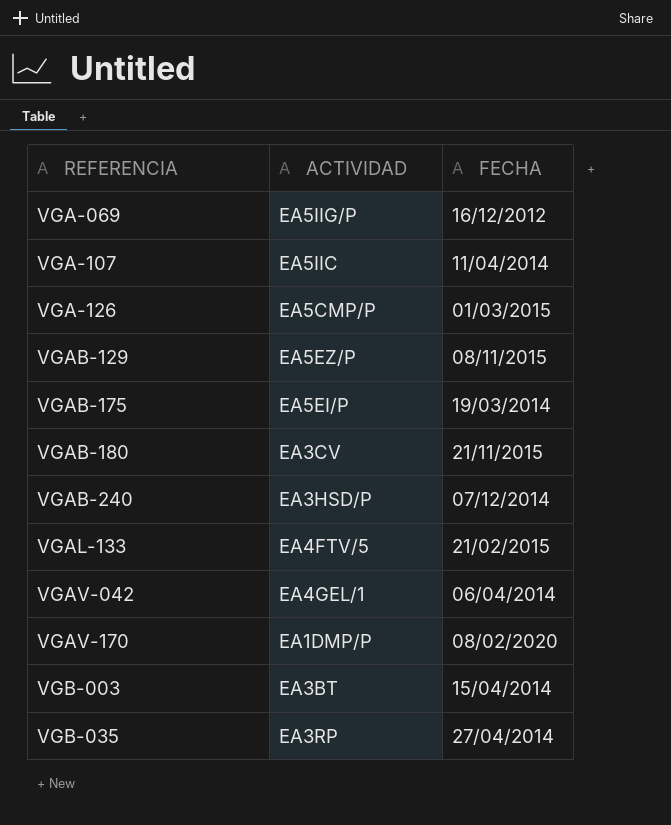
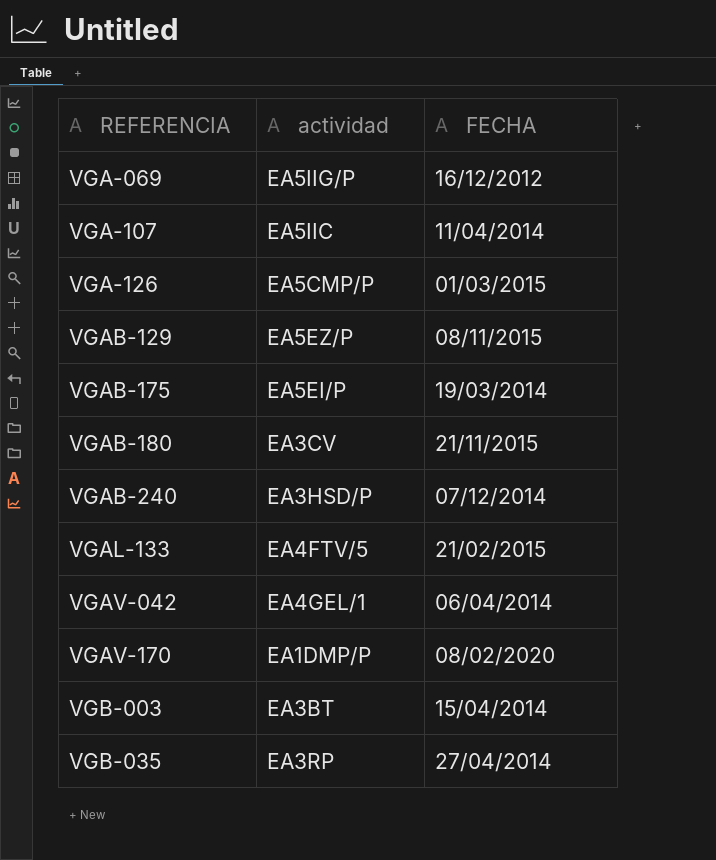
column name: ACTIVIDAD -> actividad

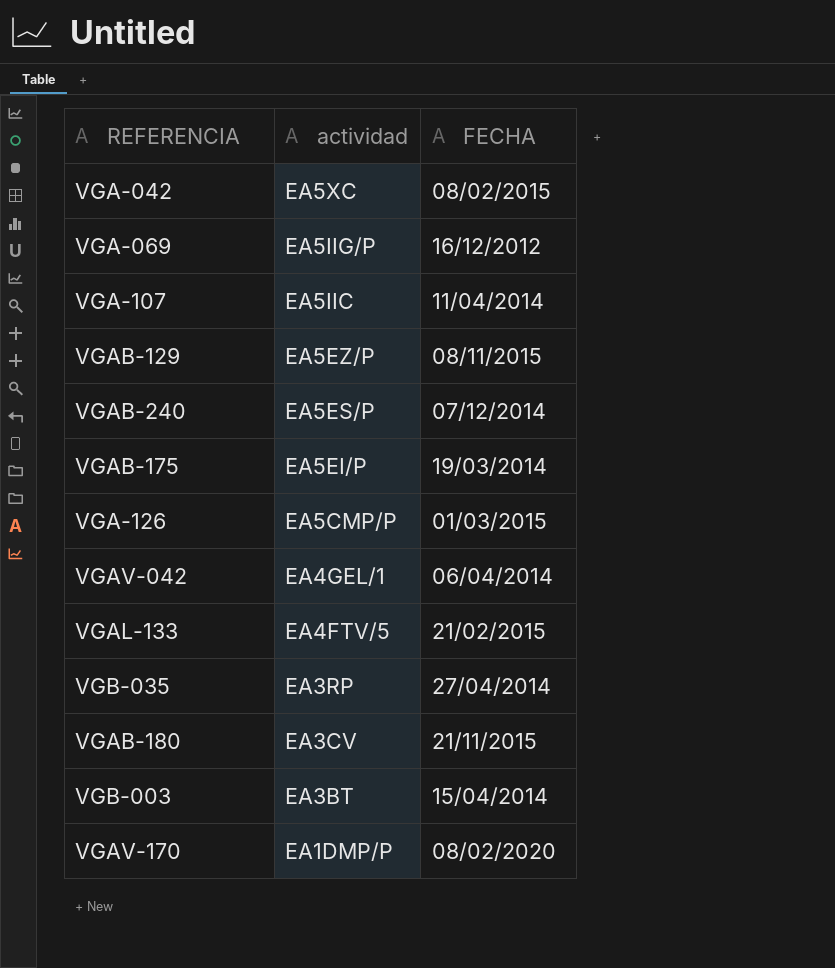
row order: REFERENCIA ascending -> actividad descending
row VGA-042: none -> EA5XC | 08/02/2015
VGAB-240 | actividad: EA3HSD/P -> EA5ES/P

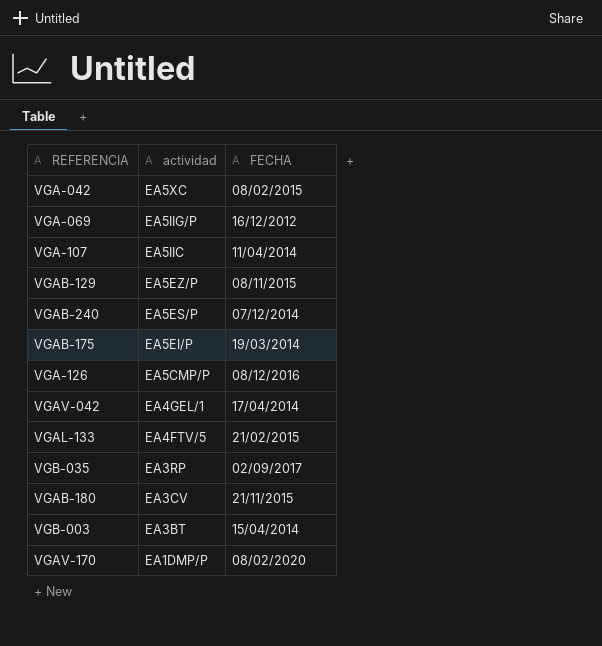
VGA-126 | FECHA: 01/03/2015 -> 08/12/2016
VGAV-042 | FECHA: 06/04/2014 -> 17/04/2014
VGB-035 | FECHA: 27/04/2014 -> 02/09/2017

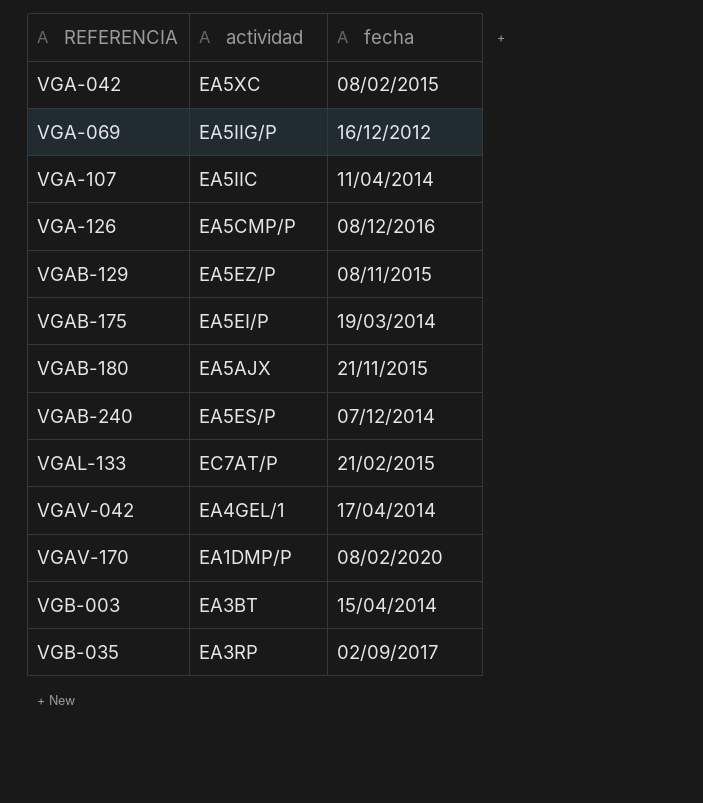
row order: actividad descending -> REFERENCIA ascending
column name: FECHA -> fecha
VGAB-180 | actividad: EA3CV -> EA5AJX
VGAL-133 | actividad: EA4FTV/5 -> EC7AT/P

